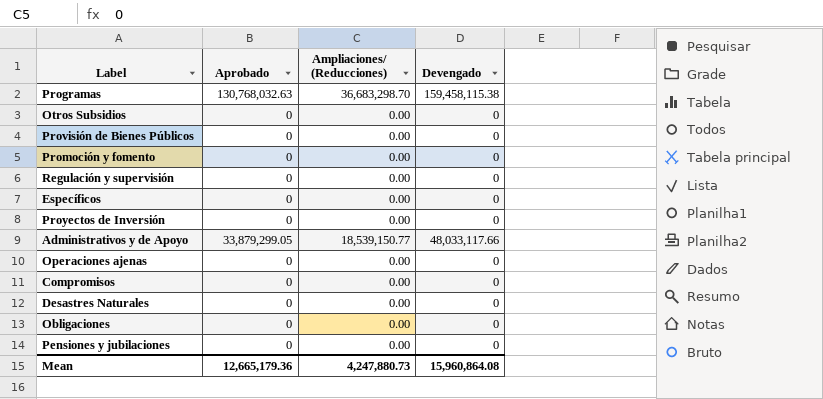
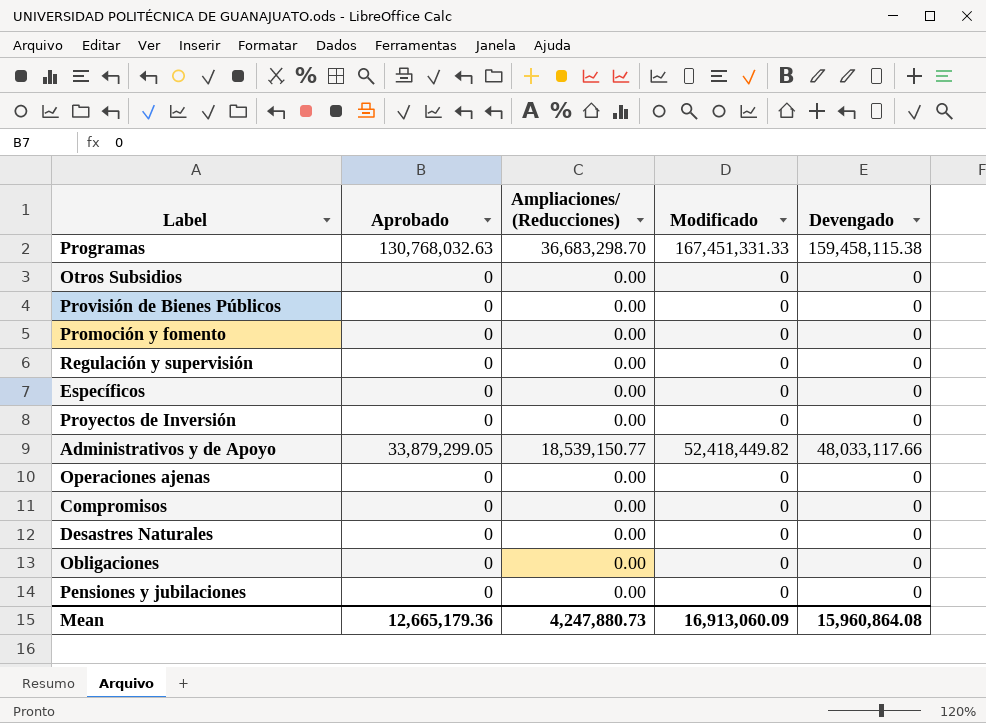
column Modificado | position: none -> 4

